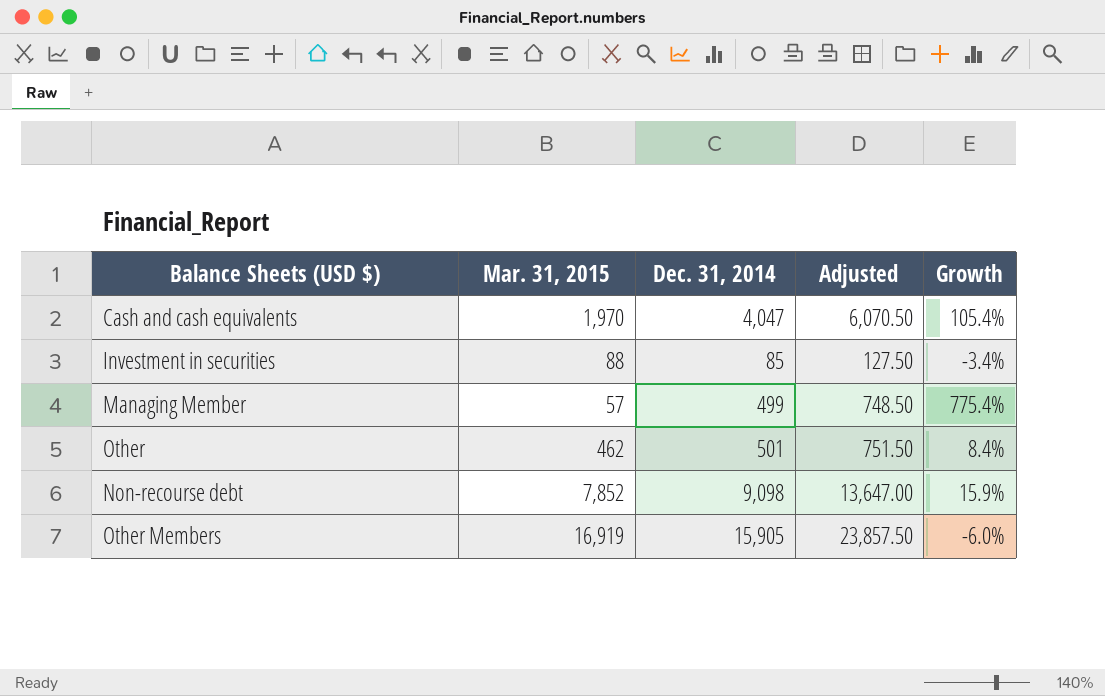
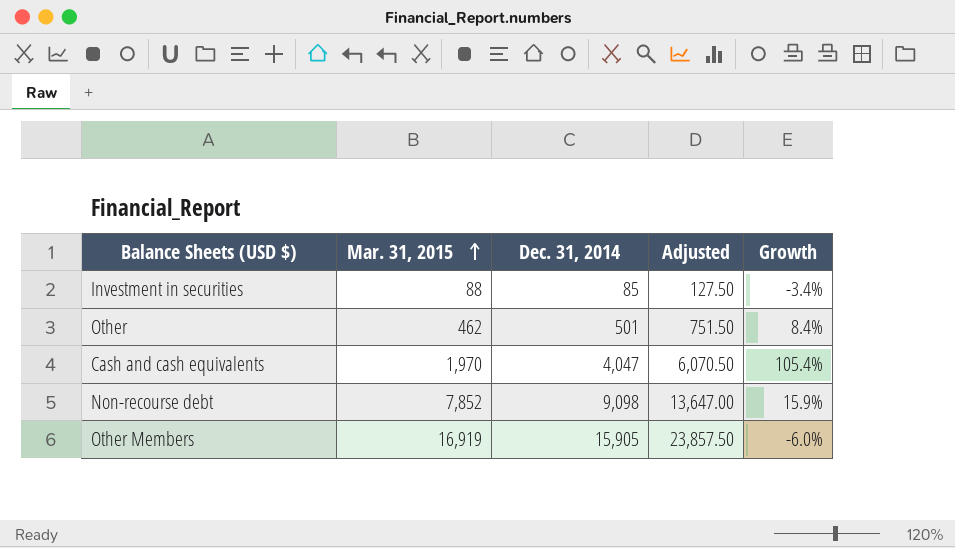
row order: none -> Mar. 31, 2015 ascending
row Managing Member: 57 | 499 | 748.50 | 775.4% -> none

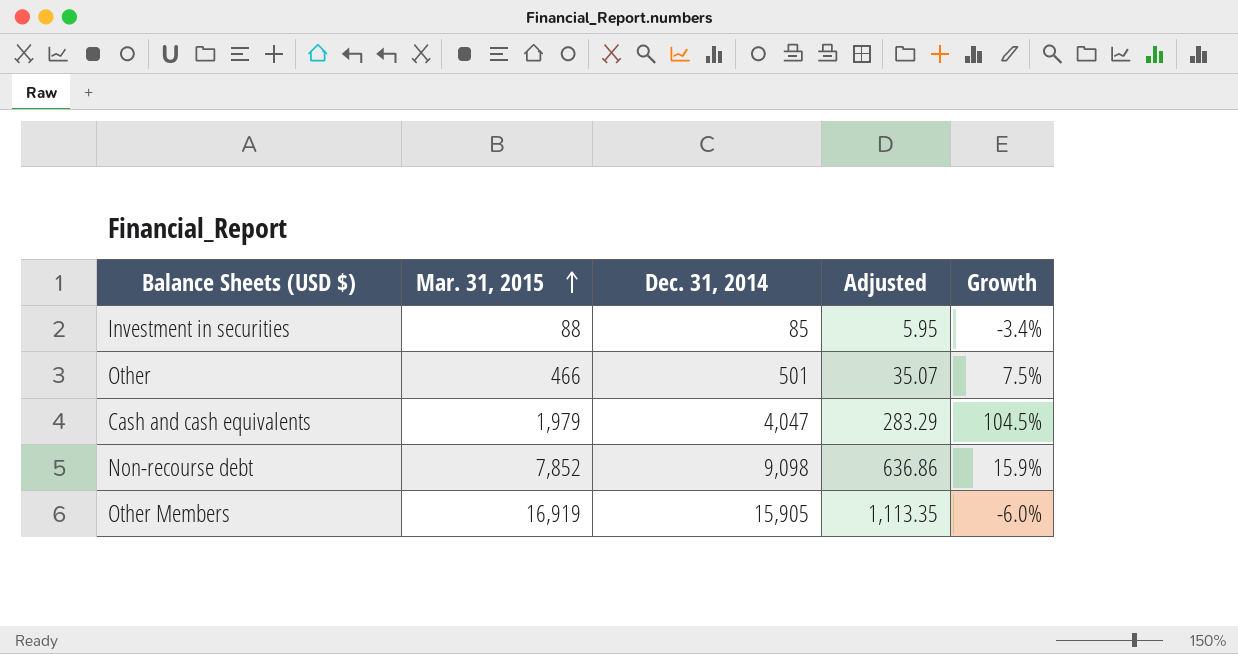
column Adjusted | formula: [Dec. 31, 2014] * 1.5 -> [Dec. 31, 2014] * 0.07
Other | Mar. 31, 2015: 462 -> 466
Other | Growth: 8.4% -> 7.5%
Cash and cash equivalents | Mar. 31, 2015: 1,970 -> 1,979
Cash and cash equivalents | Growth: 105.4% -> 104.5%

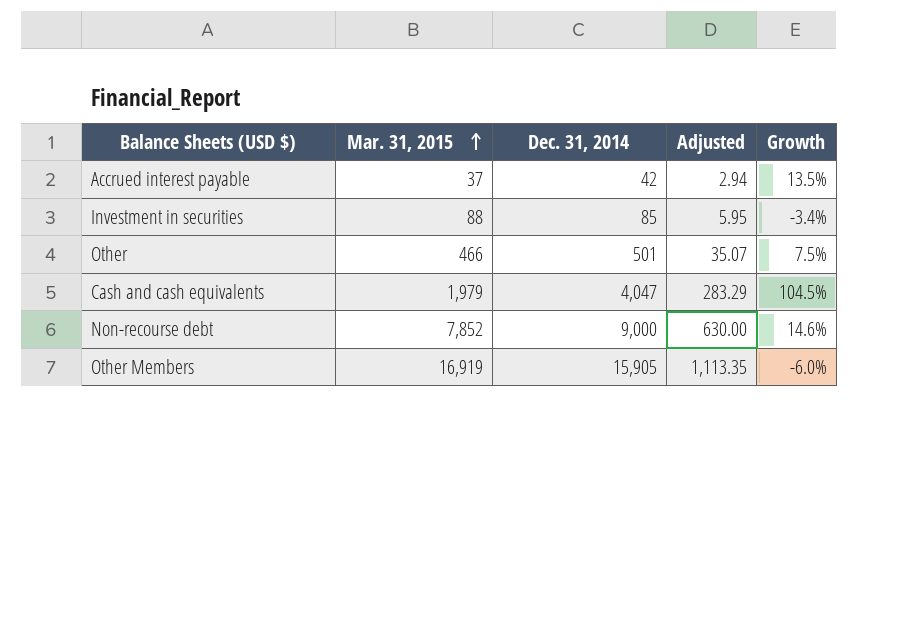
row Accrued interest payable: none -> 37 | 42 | 2.94 | 13.5%
Non-recourse debt | Dec. 31, 2014: 9,098 -> 9,000
Non-recourse debt | Adjusted: 636.86 -> 630.00
Non-recourse debt | Growth: 15.9% -> 14.6%

